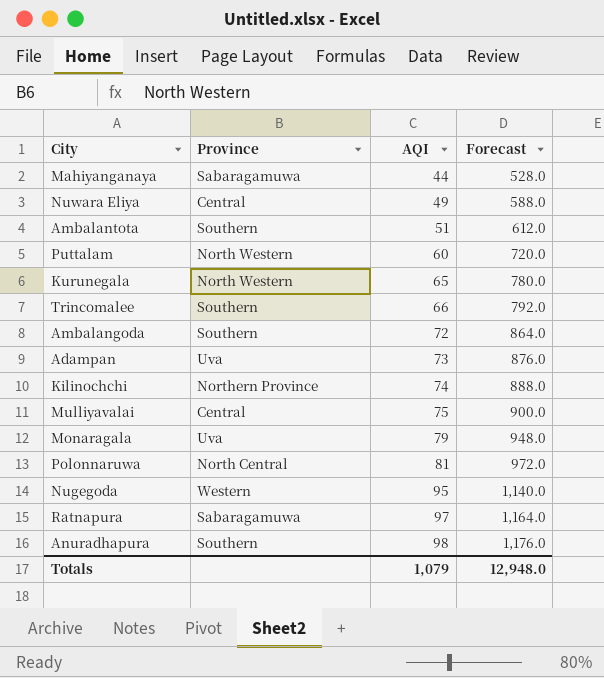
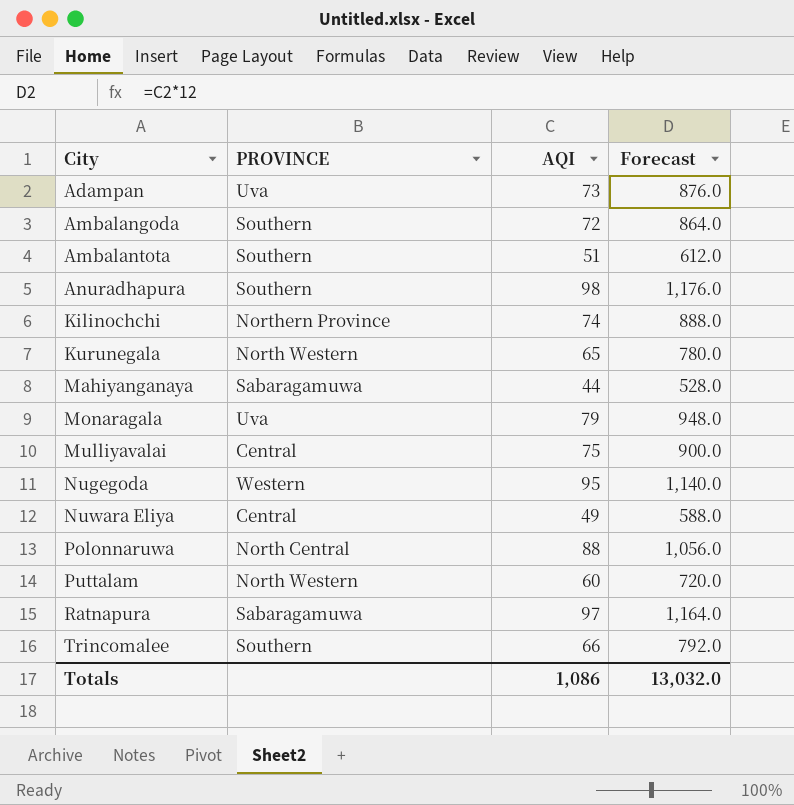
row order: AQI ascending -> City ascending
column name: Province -> PROVINCE
Polonnaruwa | AQI: 81 -> 88
Polonnaruwa | Forecast: 972.0 -> 1,056.0
Totals | AQI: 1,079 -> 1,086
Totals | Forecast: 12,948.0 -> 13,032.0

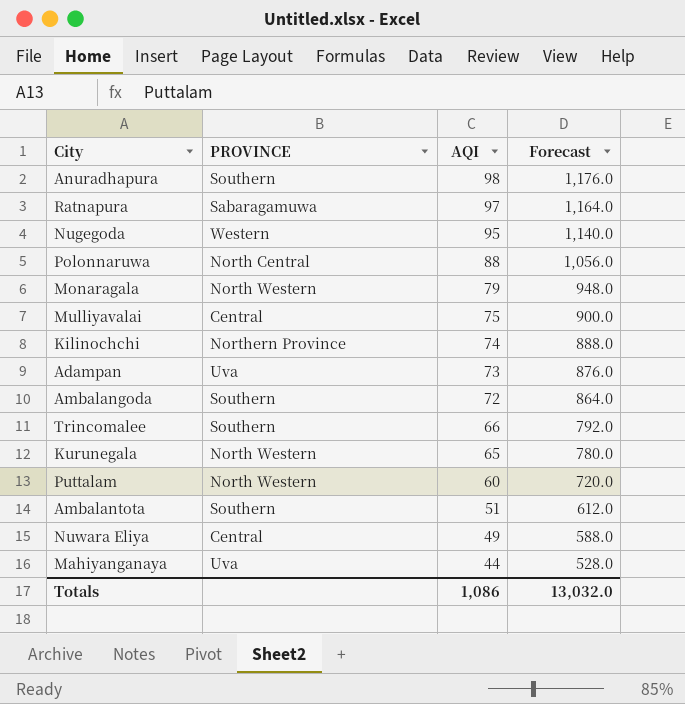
row order: City ascending -> AQI descending
Monaragala | PROVINCE: Uva -> North Western
Mahiyanganaya | PROVINCE: Sabaragamuwa -> Uva

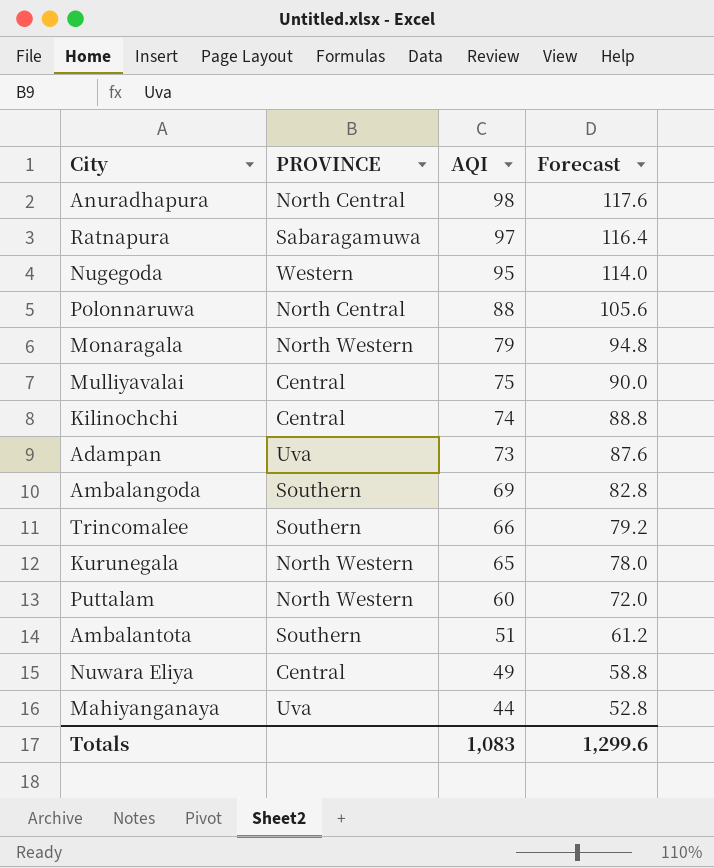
column Forecast | formula: [AQI] * 12 -> [AQI] * 1.2
Anuradhapura | PROVINCE: Southern -> North Central
Kilinochchi | PROVINCE: Northern Province -> Central
Ambalangoda | AQI: 72 -> 69
Totals | AQI: 1,086 -> 1,083
Totals | Forecast: 13,032.0 -> 1,299.6

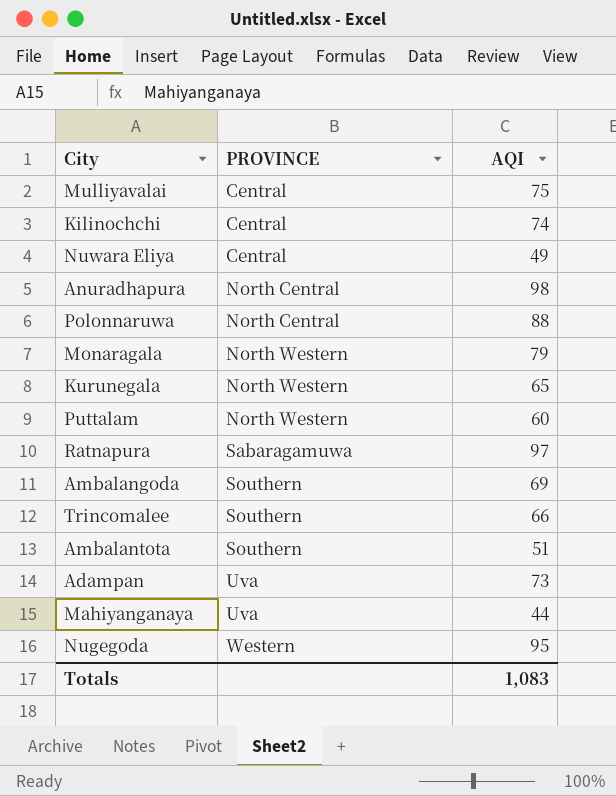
row order: AQI descending -> PROVINCE ascending
column Forecast | formula: [AQI] * 1.2 -> none

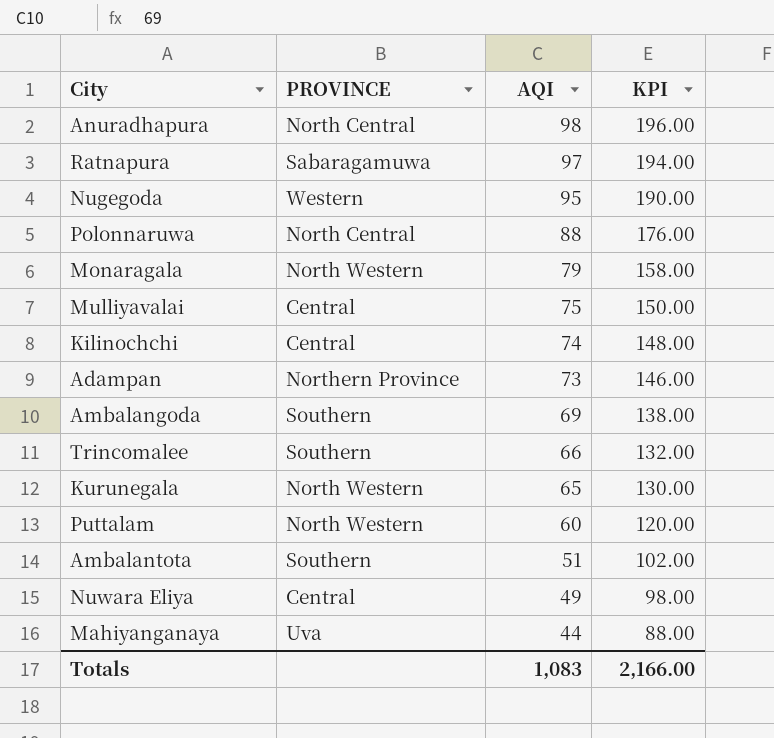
row order: PROVINCE ascending -> AQI descending
column KPI | formula: none -> [AQI] * 2
Adampan | PROVINCE: Uva -> Northern Province

